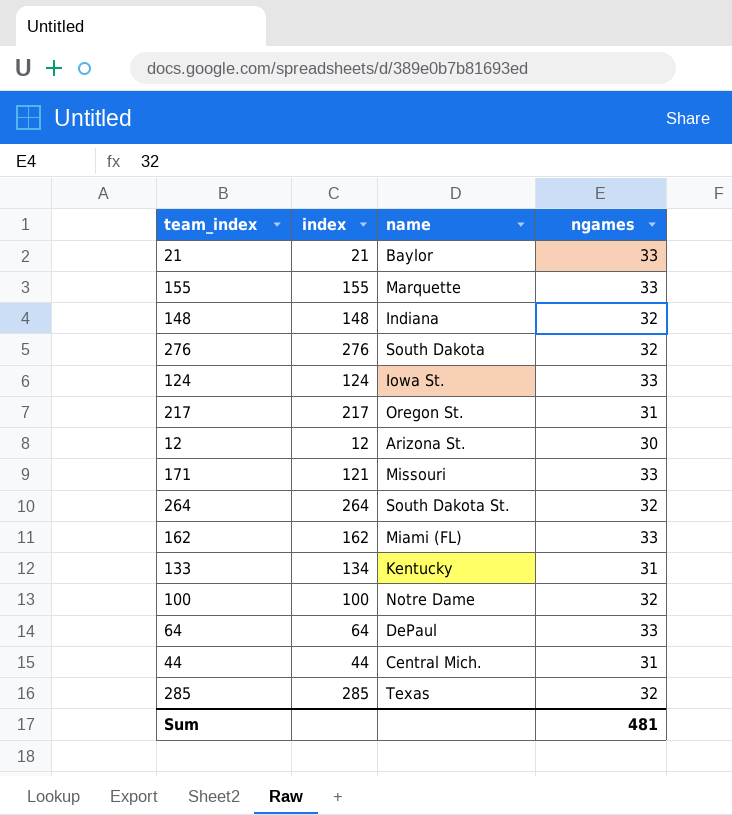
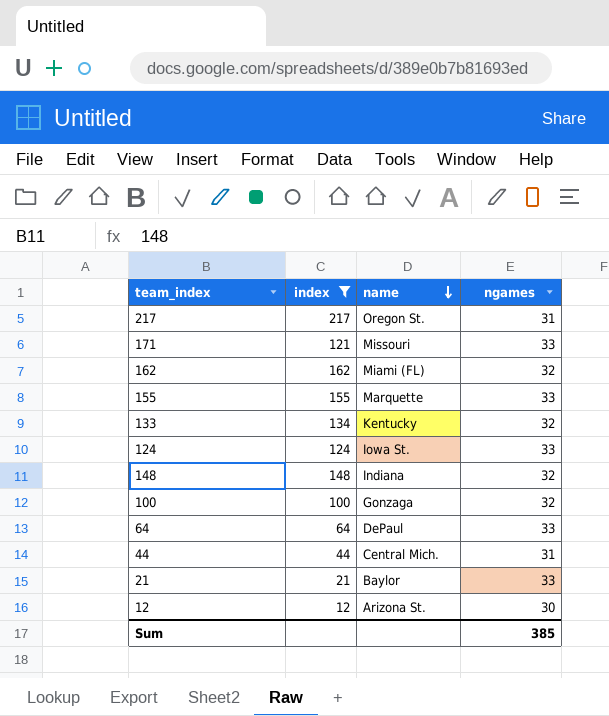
filter: none -> index <= 217
row order: none -> name descending
162 | ngames: 33 -> 32
133 | ngames: 31 -> 32
100 | name: Notre Dame -> Gonzaga
Sum | ngames: 481 -> 385

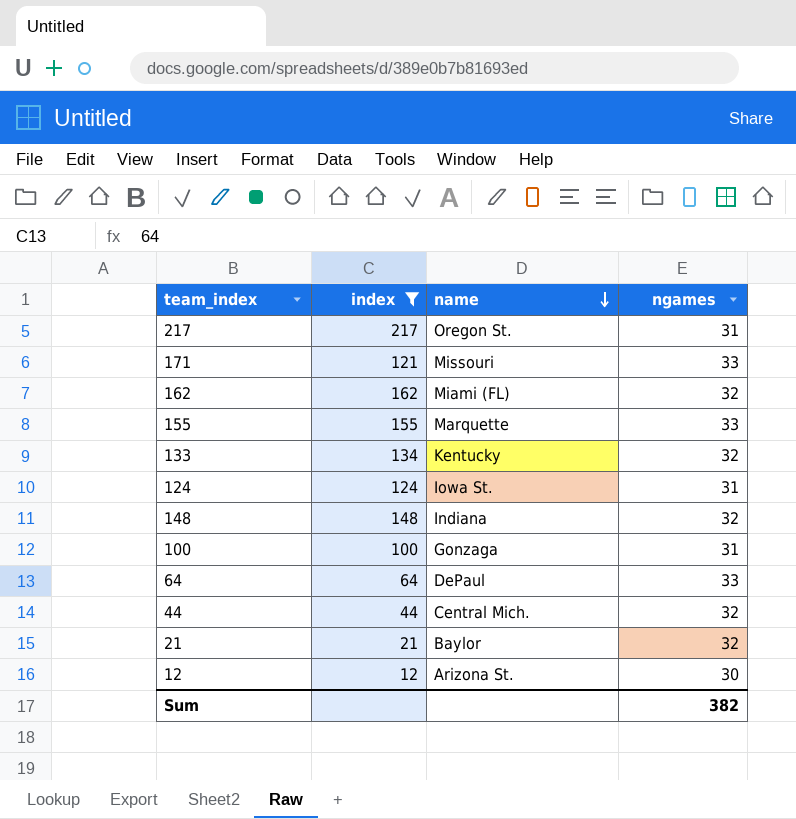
124 | ngames: 33 -> 31
100 | ngames: 32 -> 31
44 | ngames: 31 -> 32
21 | ngames: 33 -> 32
Sum | ngames: 385 -> 382

